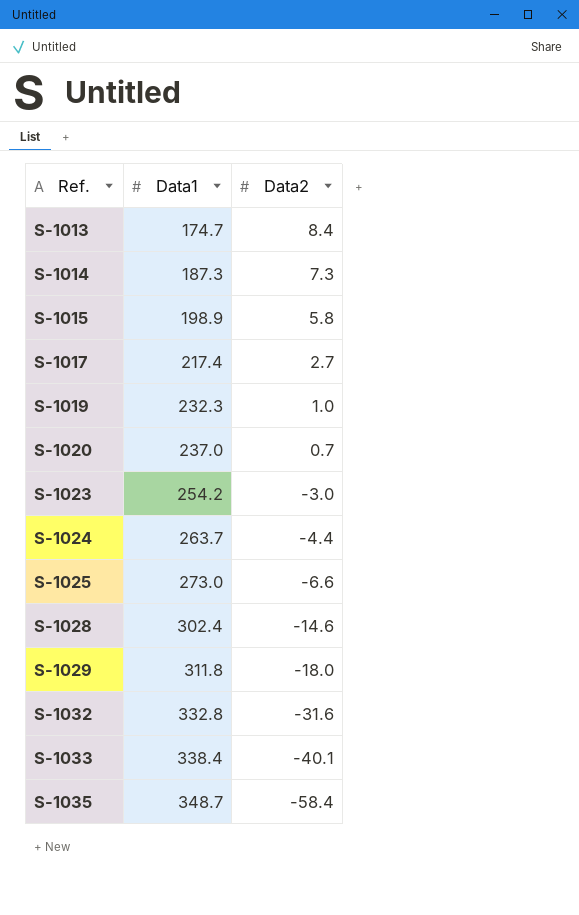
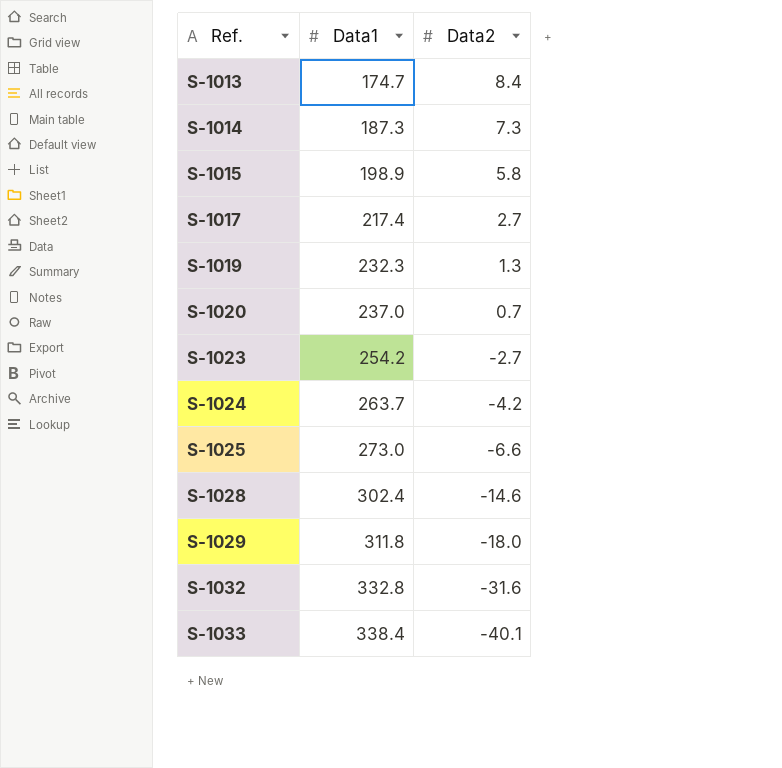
row S-1035: 348.7 | -58.4 -> none
S-1019 | Data2: 1.0 -> 1.3
S-1023 | Data2: -3.0 -> -2.7
S-1024 | Data2: -4.4 -> -4.2

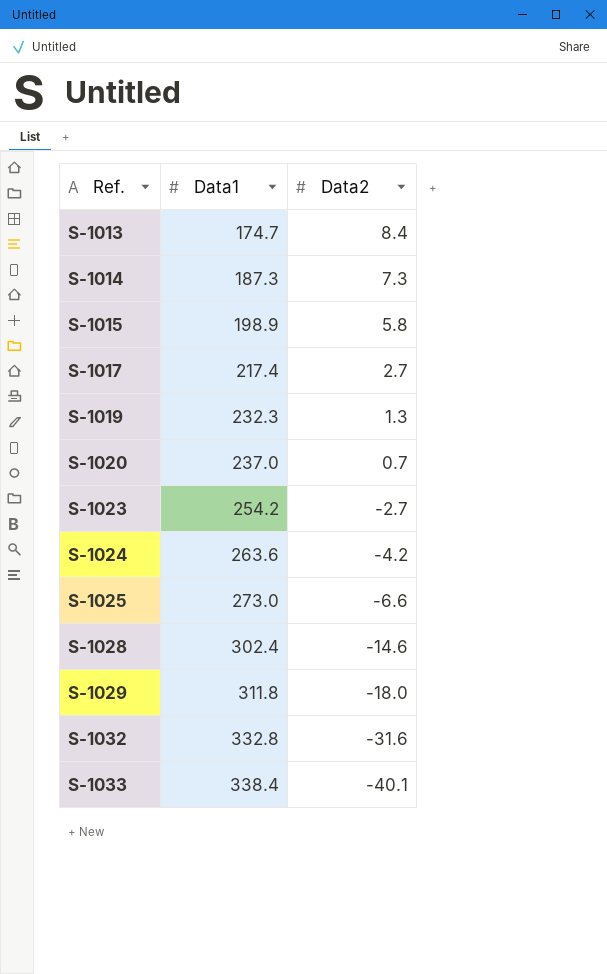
S-1024 | Data1: 263.7 -> 263.6

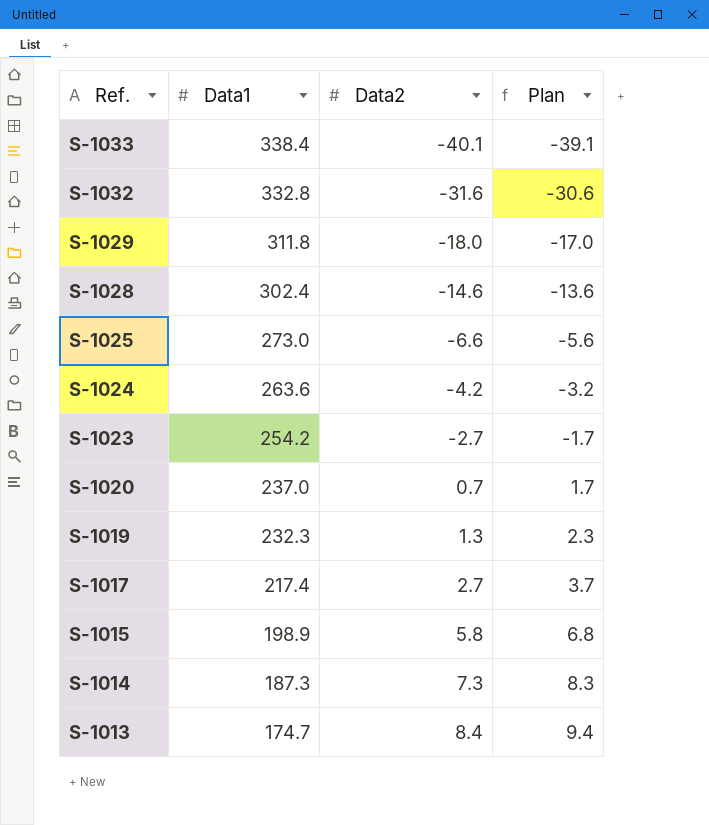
row order: Ref. ascending -> Ref. descending
column Plan | formula: none -> [Data2] + 1

